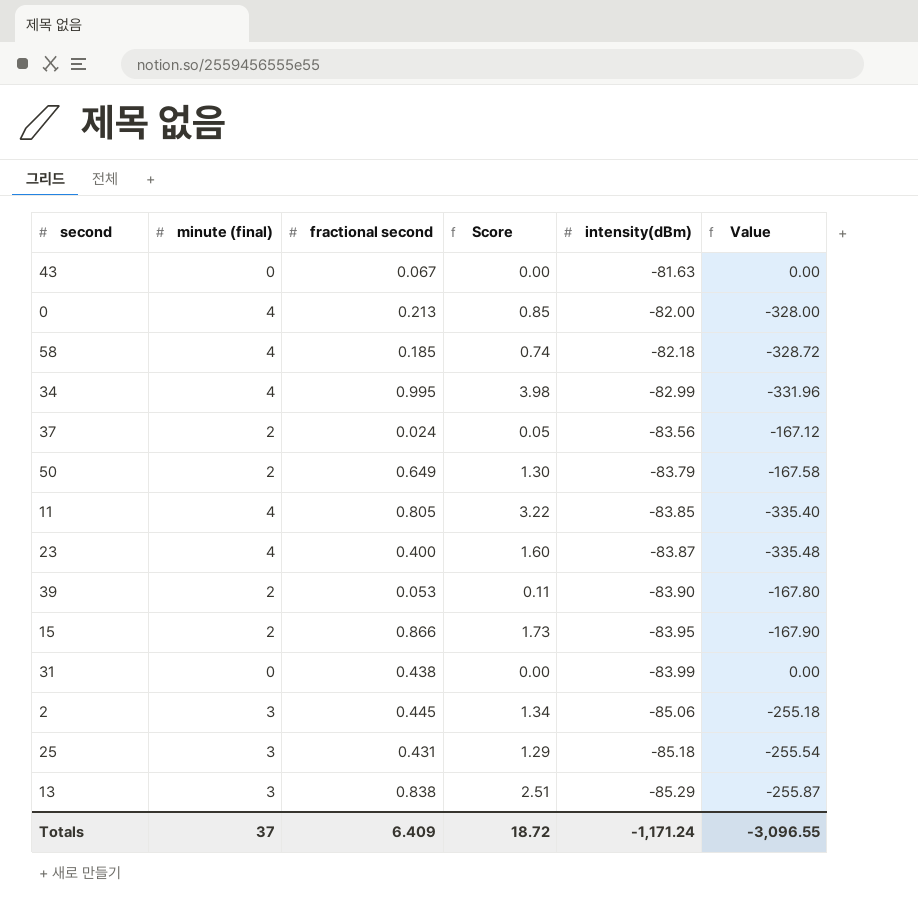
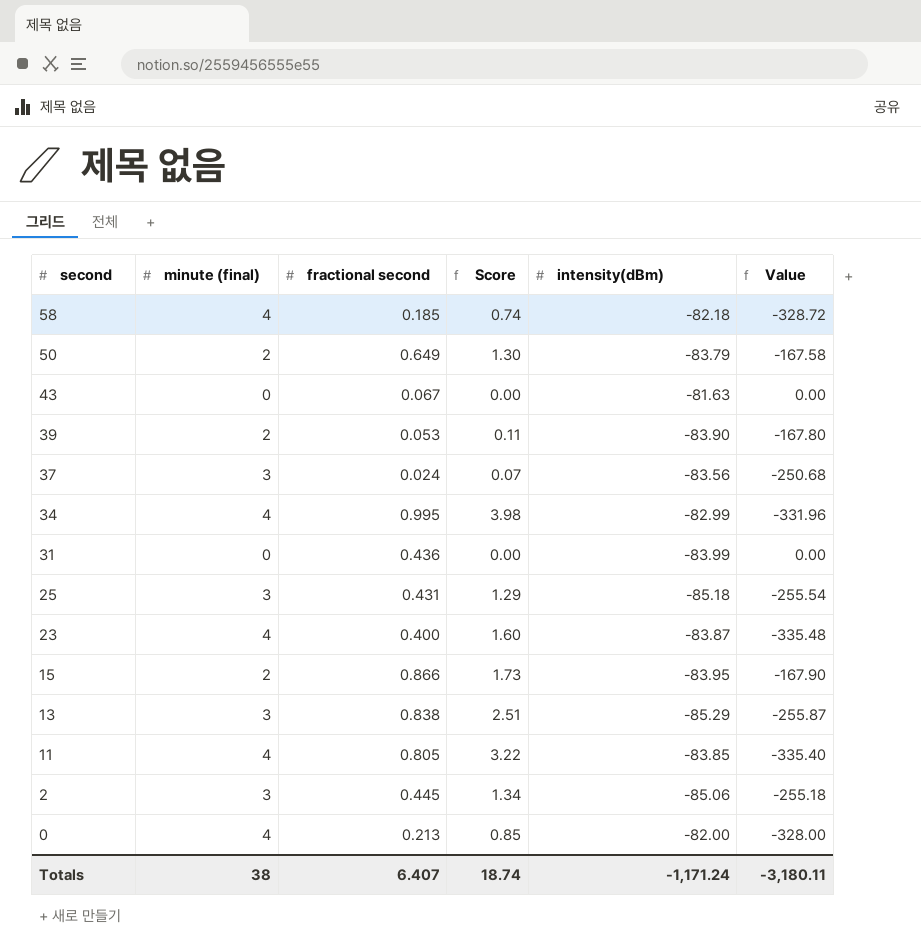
row order: intensity(dBm) descending -> second descending
37 | minute (final): 2 -> 3
37 | Score: 0.05 -> 0.07
37 | Value: -167.12 -> -250.68
31 | fractional second: 0.438 -> 0.436
Totals | minute (final): 37 -> 38
Totals | fractional second: 6.409 -> 6.407
Totals | Score: 18.72 -> 18.74
Totals | Value: -3,096.55 -> -3,180.11

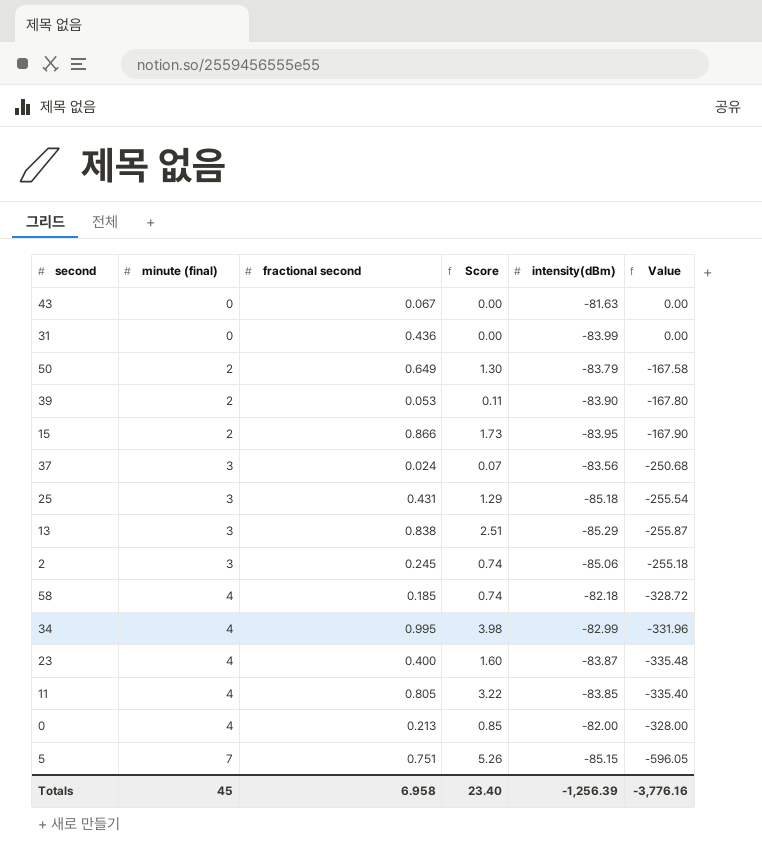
row order: second descending -> minute (final) ascending
2 | fractional second: 0.445 -> 0.245
2 | Score: 1.34 -> 0.74
row 5: none -> 7 | 0.751 | 5.26 | -85.15 | -596.05
Totals | minute (final): 38 -> 45
Totals | fractional second: 6.407 -> 6.958
Totals | Score: 18.74 -> 23.40
Totals | intensity(dBm): -1,171.24 -> -1,256.39
Totals | Value: -3,180.11 -> -3,776.16

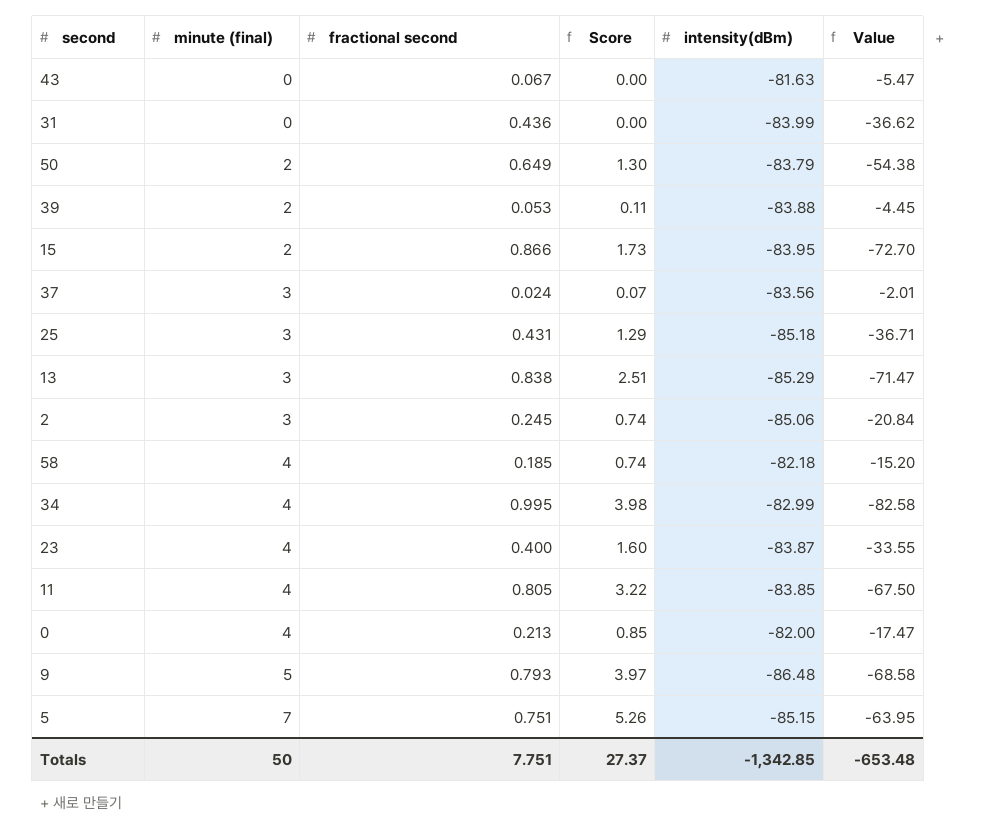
column Value | formula: [minute (final)] * [intensity(dBm)] -> [fractional second] * [intensity(dBm)]
39 | intensity(dBm): -83.90 -> -83.88
row 9: none -> 5 | 0.793 | 3.97 | -86.48 | -68.58
Totals | minute (final): 45 -> 50
Totals | fractional second: 6.958 -> 7.751
Totals | Score: 23.40 -> 27.37
Totals | intensity(dBm): -1,256.39 -> -1,342.85
Totals | Value: -3,776.16 -> -653.48

